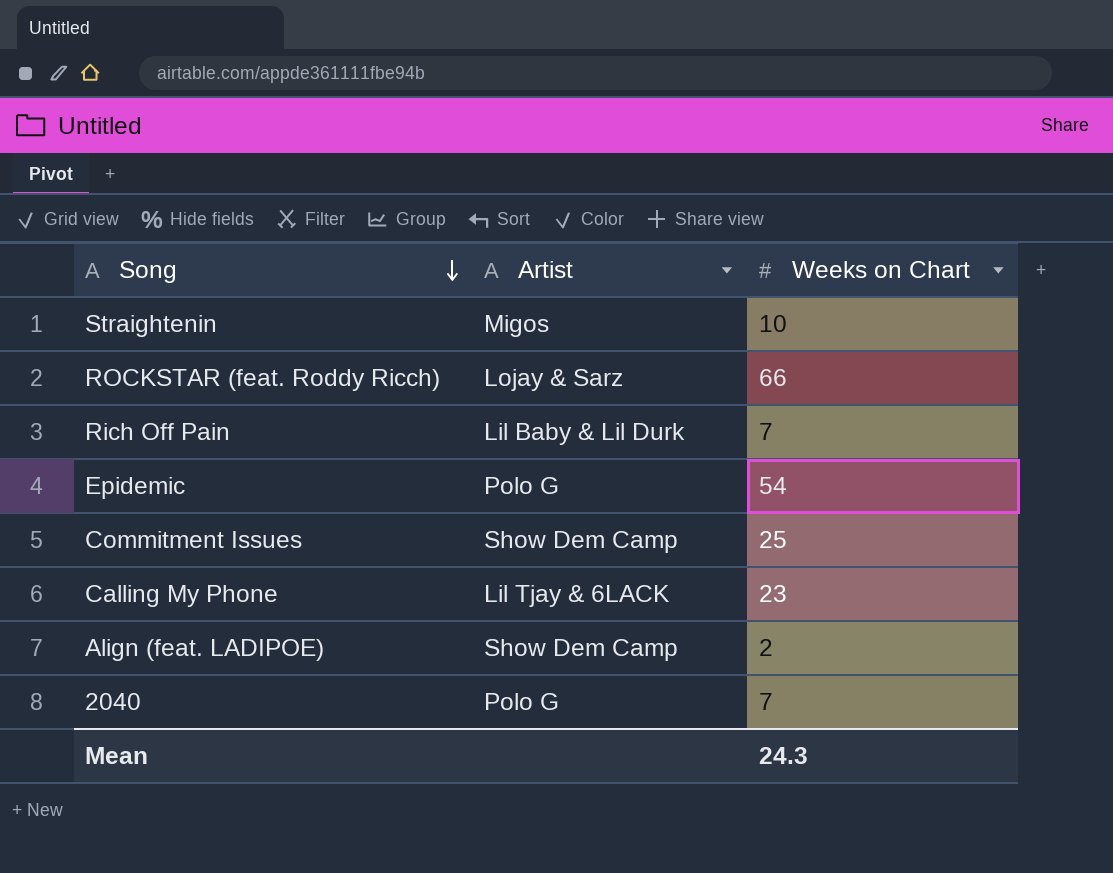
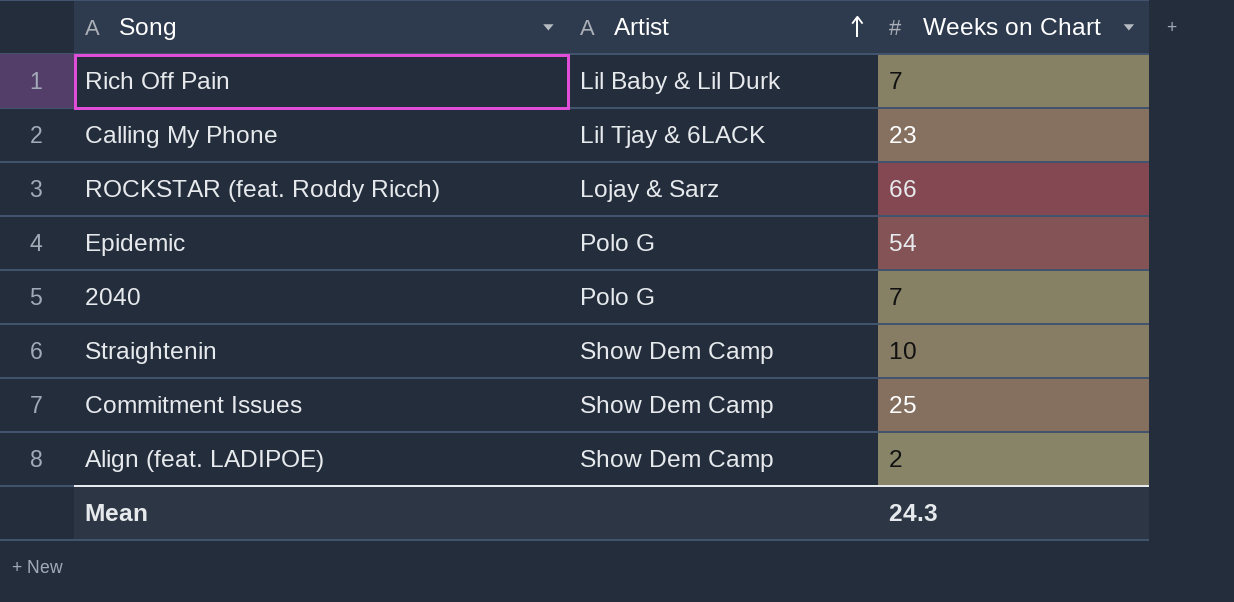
row order: Song descending -> Artist ascending
Straightenin | Artist: Migos -> Show Dem Camp

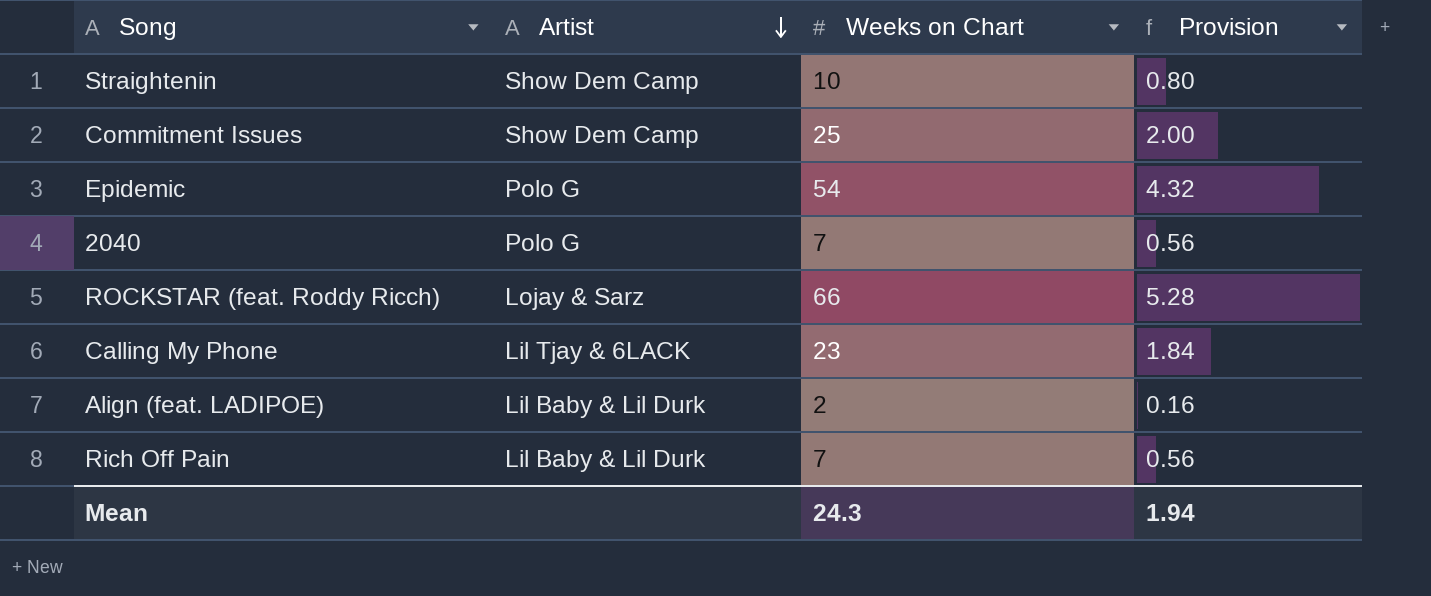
row order: Artist ascending -> Artist descending
column Provision | formula: none -> [Weeks on Chart] * 0.08
Align (feat. LADIPOE) | Artist: Show Dem Camp -> Lil Baby & Lil Durk

